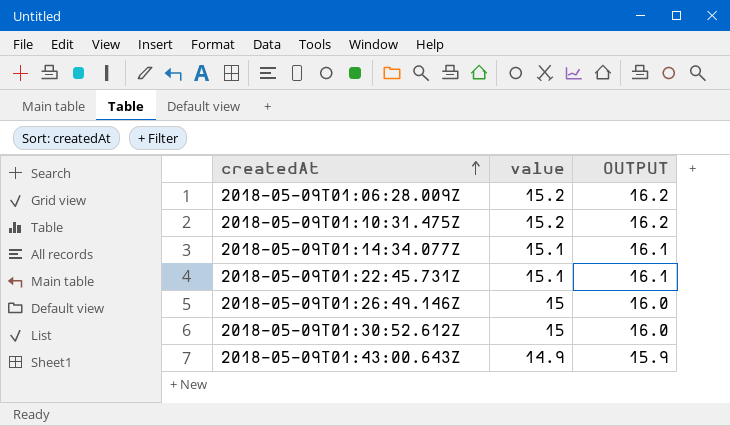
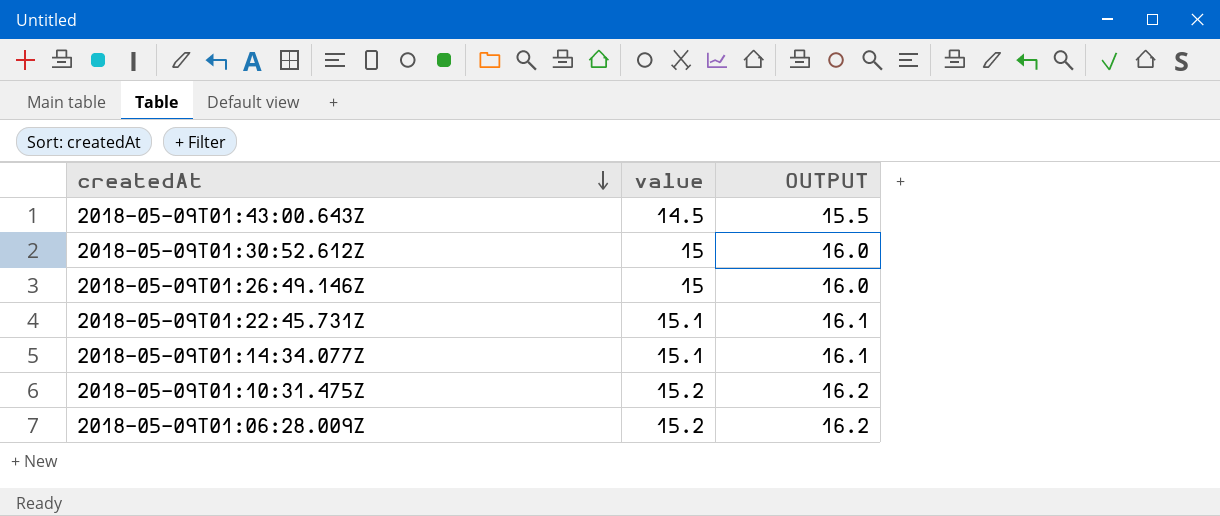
row order: createdAt ascending -> createdAt descending
2018-05-09T01:43:00.643Z | value: 14.9 -> 14.5
2018-05-09T01:43:00.643Z | OUTPUT: 15.9 -> 15.5

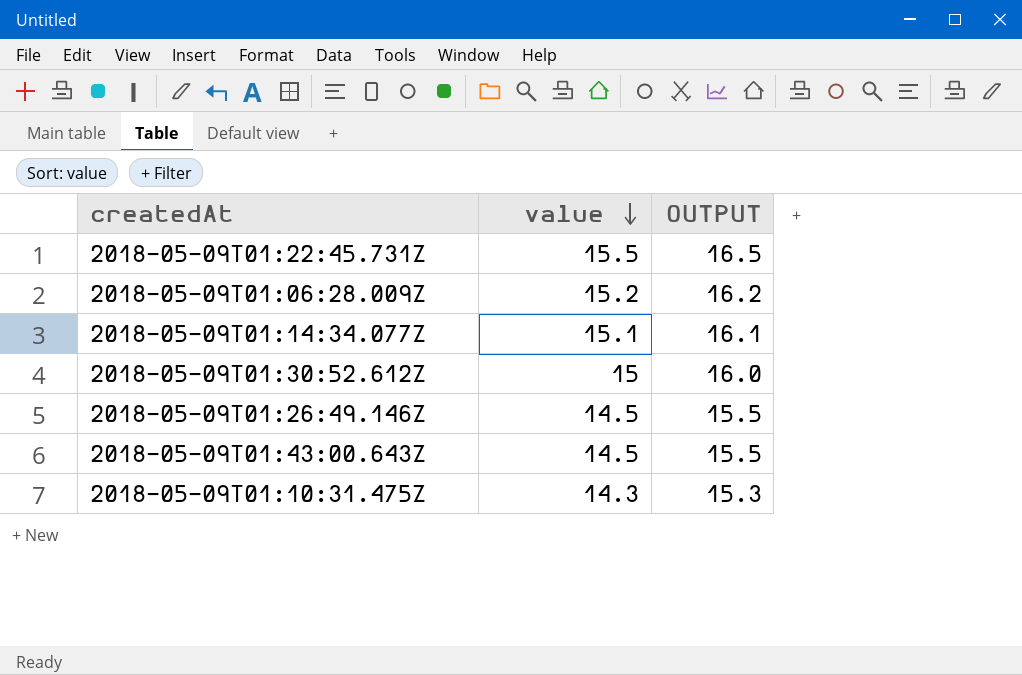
row order: createdAt descending -> value descending
2018-05-09T01:22:45.731Z | value: 15.1 -> 15.5
2018-05-09T01:22:45.731Z | OUTPUT: 16.1 -> 16.5
2018-05-09T01:26:49.146Z | value: 15 -> 14.5
2018-05-09T01:26:49.146Z | OUTPUT: 16.0 -> 15.5
2018-05-09T01:10:31.475Z | value: 15.2 -> 14.3
2018-05-09T01:10:31.475Z | OUTPUT: 16.2 -> 15.3

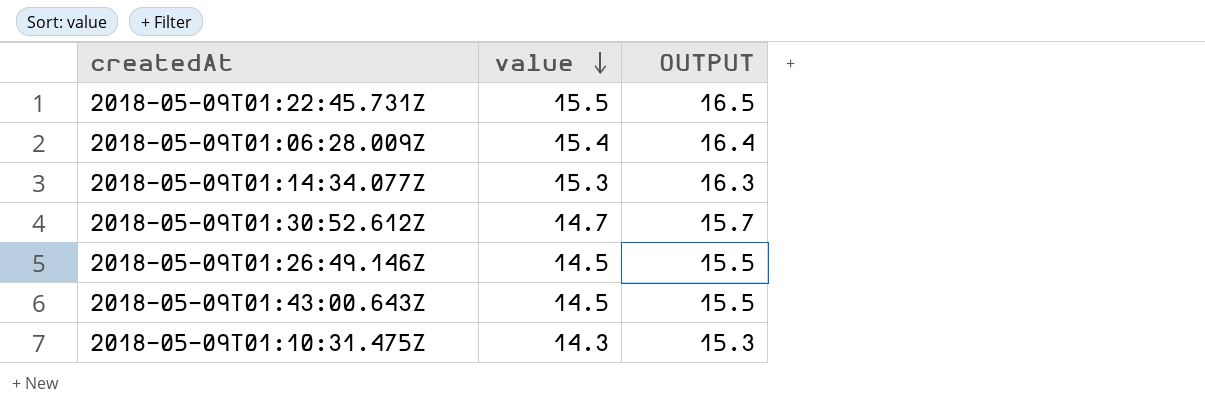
2018-05-09T01:06:28.009Z | value: 15.2 -> 15.4
2018-05-09T01:06:28.009Z | OUTPUT: 16.2 -> 16.4
2018-05-09T01:14:34.077Z | value: 15.1 -> 15.3
2018-05-09T01:14:34.077Z | OUTPUT: 16.1 -> 16.3
2018-05-09T01:30:52.612Z | value: 15 -> 14.7
2018-05-09T01:30:52.612Z | OUTPUT: 16.0 -> 15.7

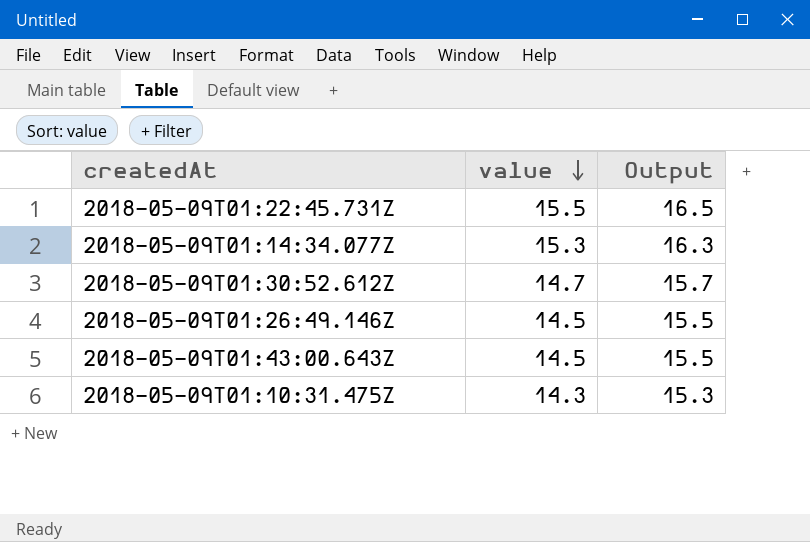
column name: OUTPUT -> Output
row 2018-05-09T01:06:28.009Z: 15.4 | 16.4 -> none

